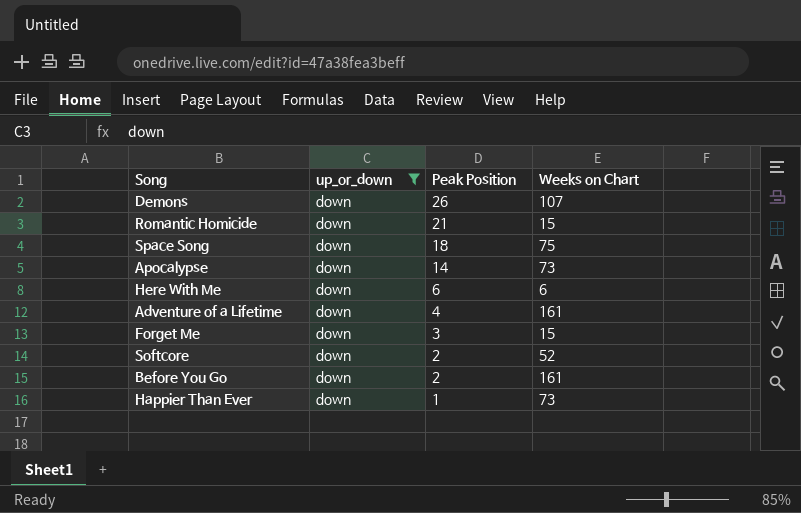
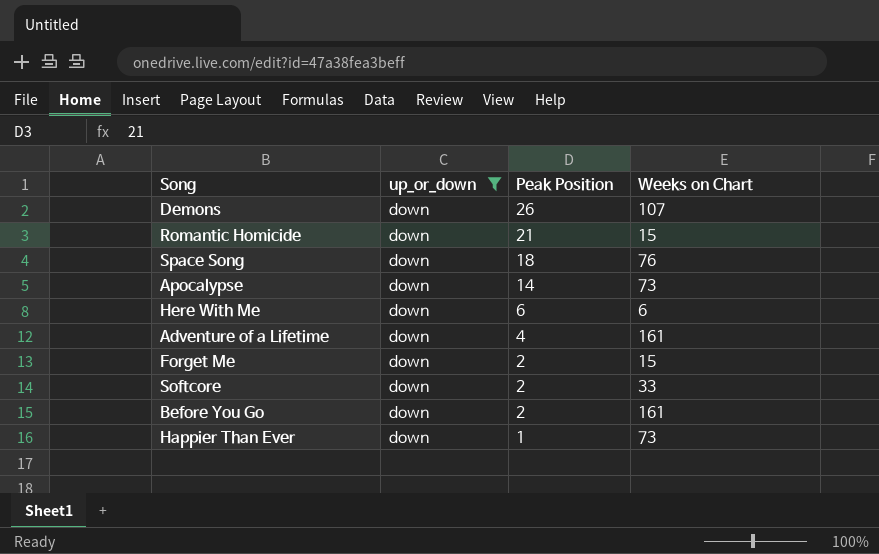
Space Song | Weeks on Chart: 75 -> 76
Forget Me | Peak Position: 3 -> 2
Softcore | Weeks on Chart: 52 -> 33

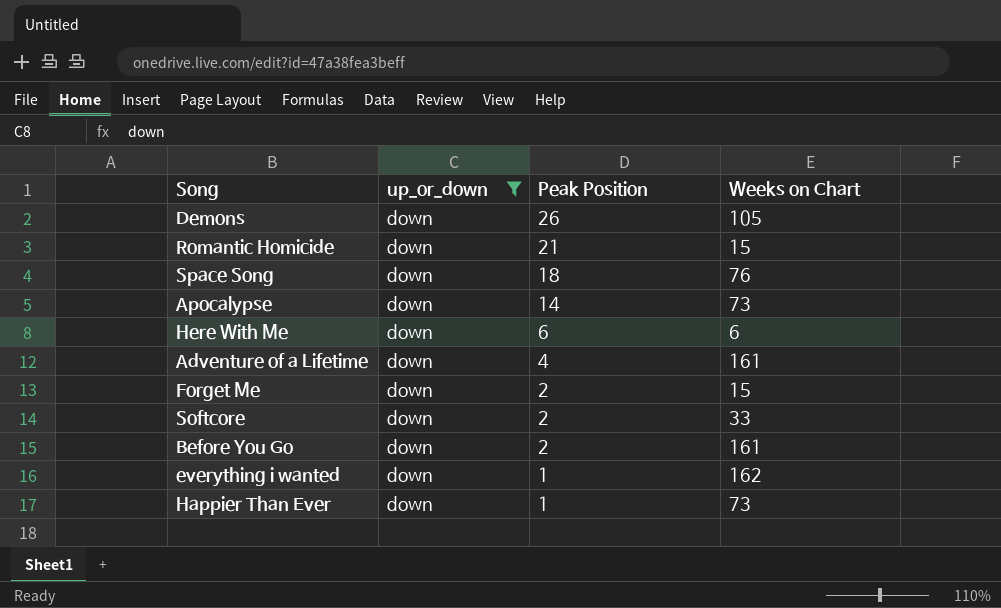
Demons | Weeks on Chart: 107 -> 105
row everything i wanted: none -> down | 1 | 162

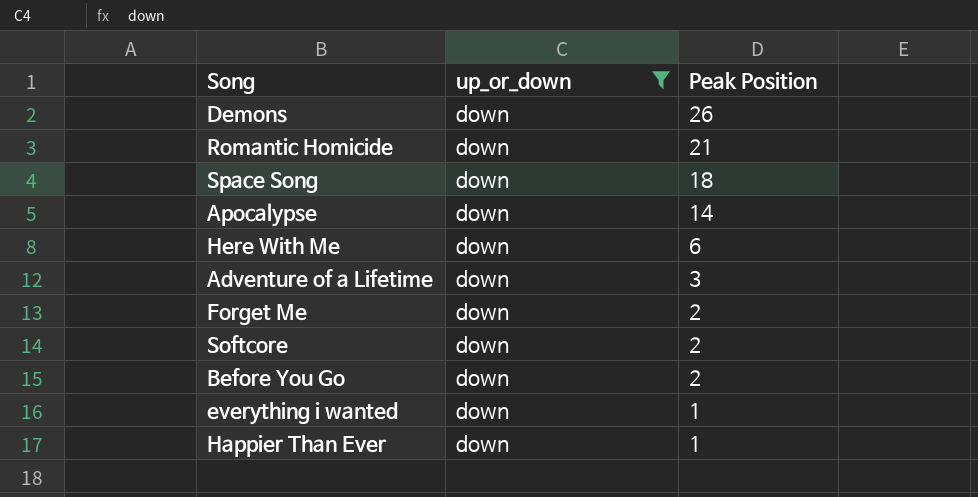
column Weeks on Chart | position: 4 -> none
Adventure of a Lifetime | Peak Position: 4 -> 3

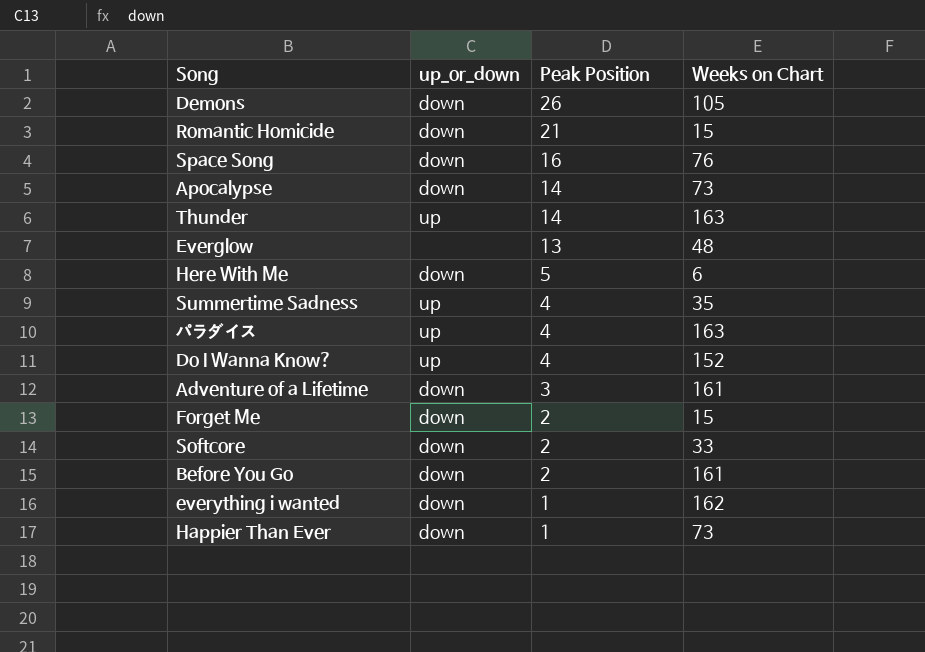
filter: up_or_down = down -> none
column Weeks on Chart | position: none -> 4
Space Song | Peak Position: 18 -> 16
Here With Me | Peak Position: 6 -> 5

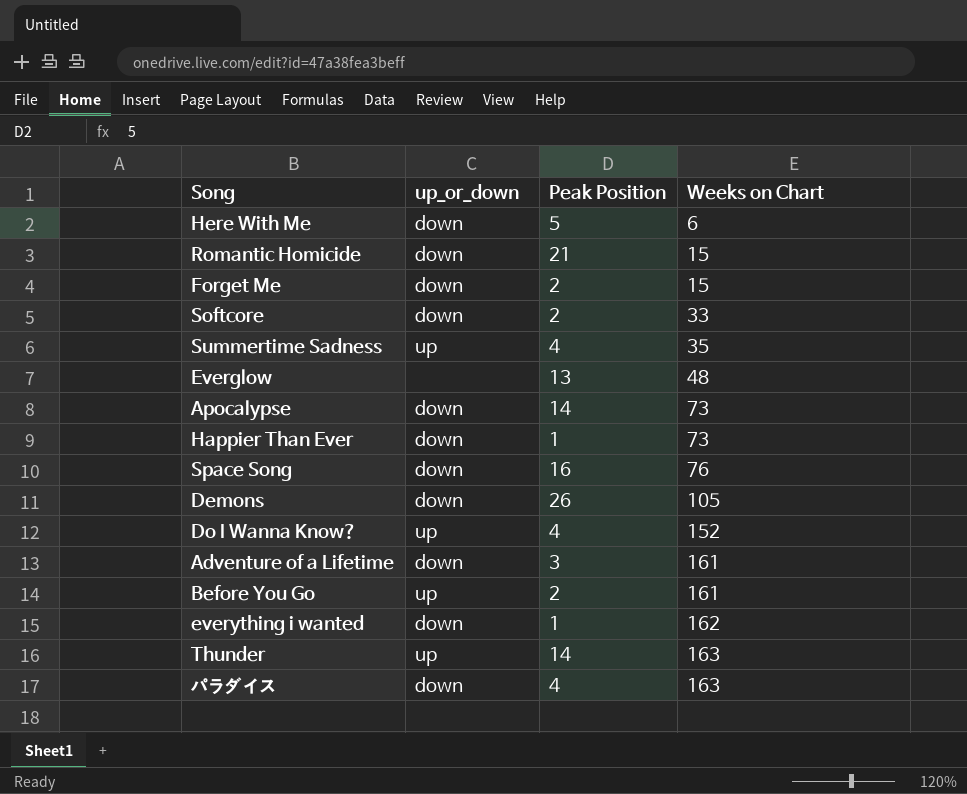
row order: Peak Position descending -> Weeks on Chart ascending
Before You Go | up_or_down: down -> up
パラダイス | up_or_down: up -> down

